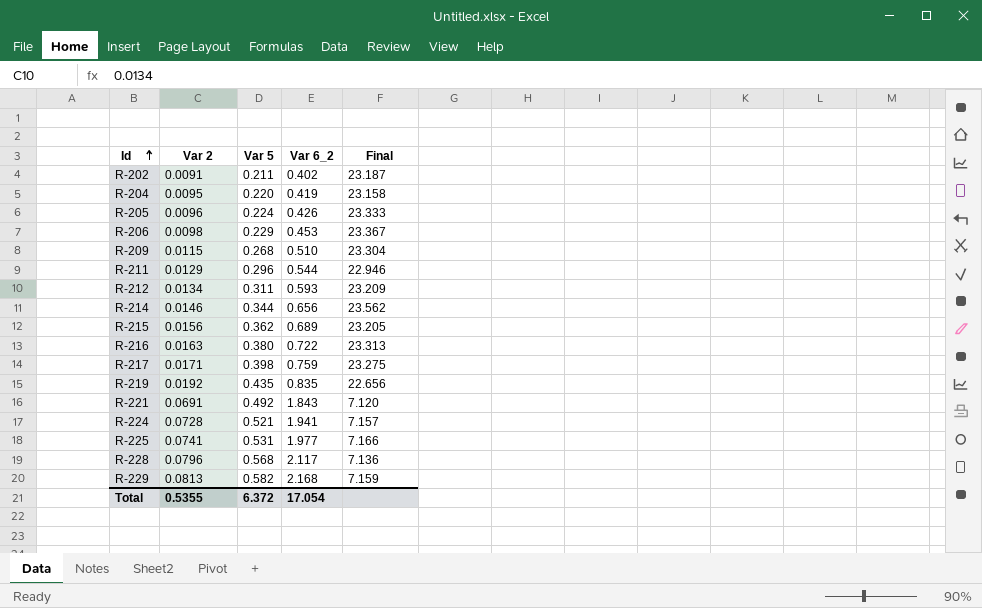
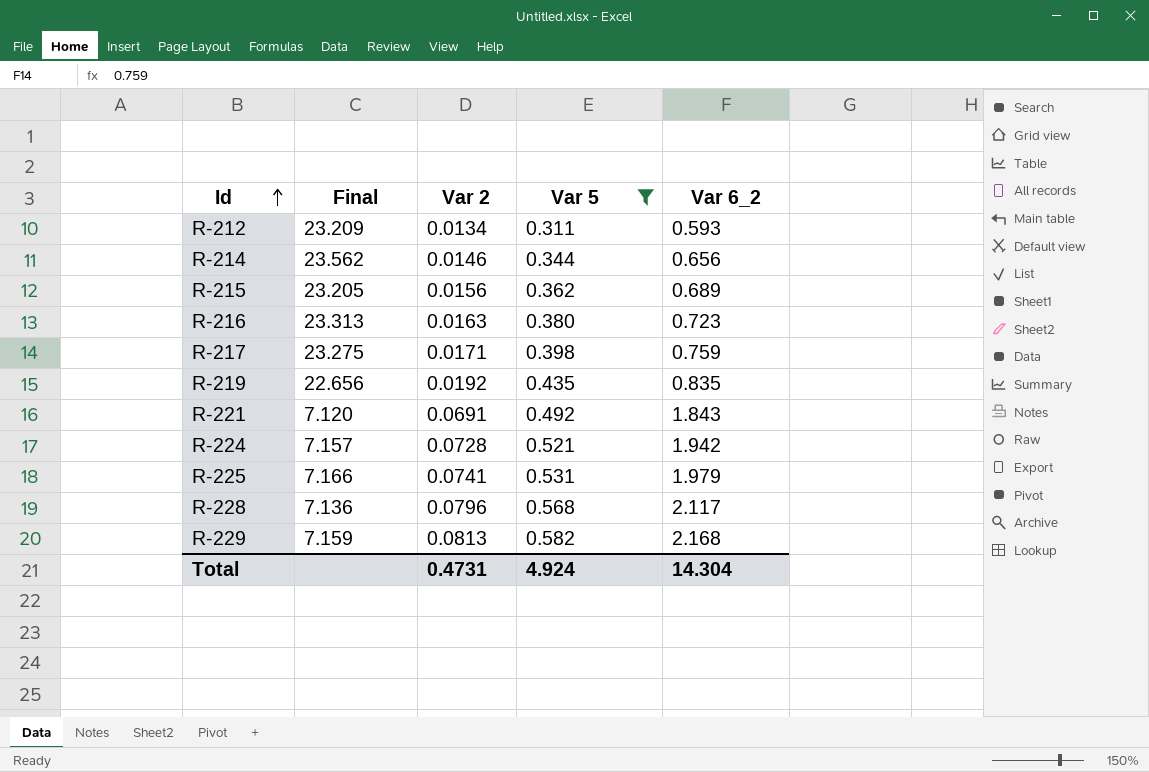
filter: none -> Var 5 >= 0.311
column Final | position: 5 -> 2
R-216 | Var 6_2: 0.722 -> 0.723
R-224 | Var 6_2: 1.941 -> 1.942
R-225 | Var 6_2: 1.977 -> 1.979
Total | Var 2: 0.5355 -> 0.4731
Total | Var 5: 6.372 -> 4.924
Total | Var 6_2: 17.054 -> 14.304

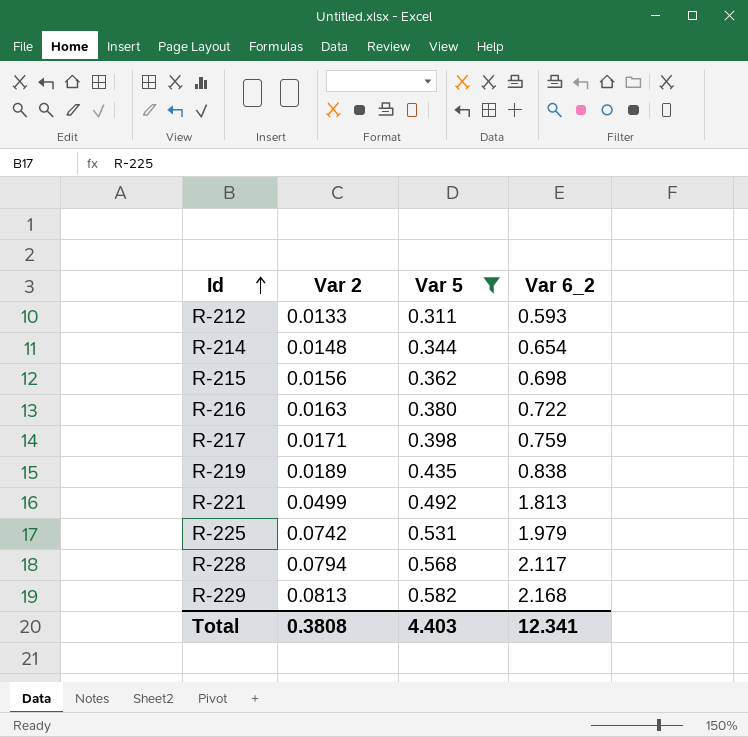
column Final | formula: [Var 5] / [Var 2] -> none
row R-224: 7.157 | 0.0728 | 0.521 | 1.942 -> none
R-212 | Var 2: 0.0134 -> 0.0133
R-214 | Var 2: 0.0146 -> 0.0148
R-214 | Var 6_2: 0.656 -> 0.654
R-215 | Var 6_2: 0.689 -> 0.698
R-216 | Var 6_2: 0.723 -> 0.722
R-219 | Var 2: 0.0192 -> 0.0189
R-219 | Var 6_2: 0.835 -> 0.838
R-221 | Var 2: 0.0691 -> 0.0499
R-221 | Var 6_2: 1.843 -> 1.813
R-225 | Var 2: 0.0741 -> 0.0742
R-228 | Var 2: 0.0796 -> 0.0794
Total | Var 2: 0.4731 -> 0.3808
Total | Var 5: 4.924 -> 4.403
Total | Var 6_2: 14.304 -> 12.341

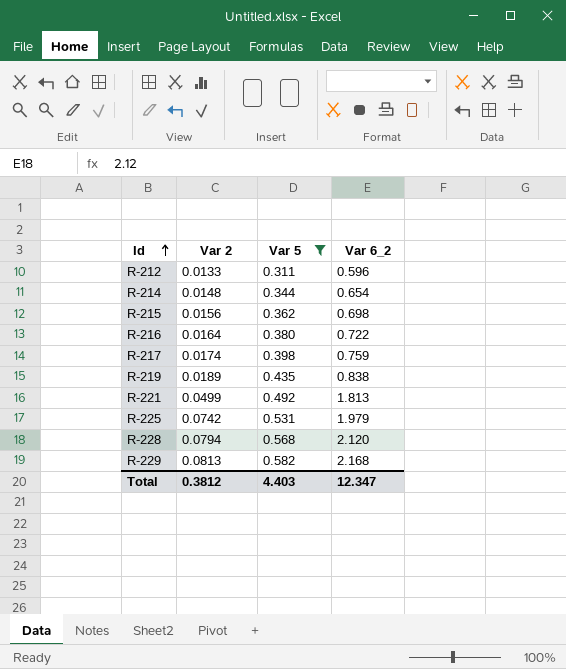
R-212 | Var 6_2: 0.593 -> 0.596
R-216 | Var 2: 0.0163 -> 0.0164
R-217 | Var 2: 0.0171 -> 0.0174
R-228 | Var 6_2: 2.117 -> 2.120
Total | Var 2: 0.3808 -> 0.3812
Total | Var 6_2: 12.341 -> 12.347

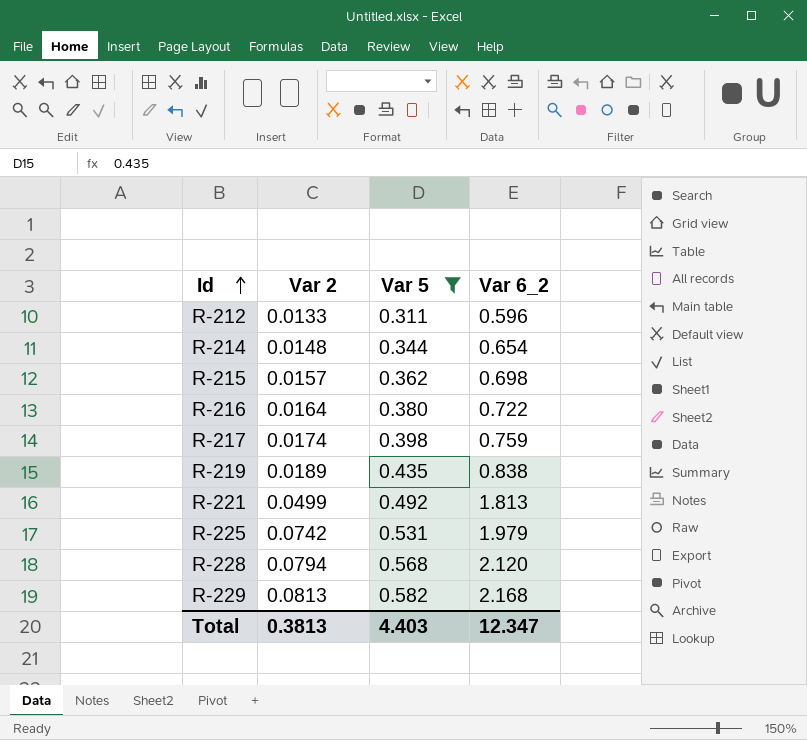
R-215 | Var 2: 0.0156 -> 0.0157
Total | Var 2: 0.3812 -> 0.3813

